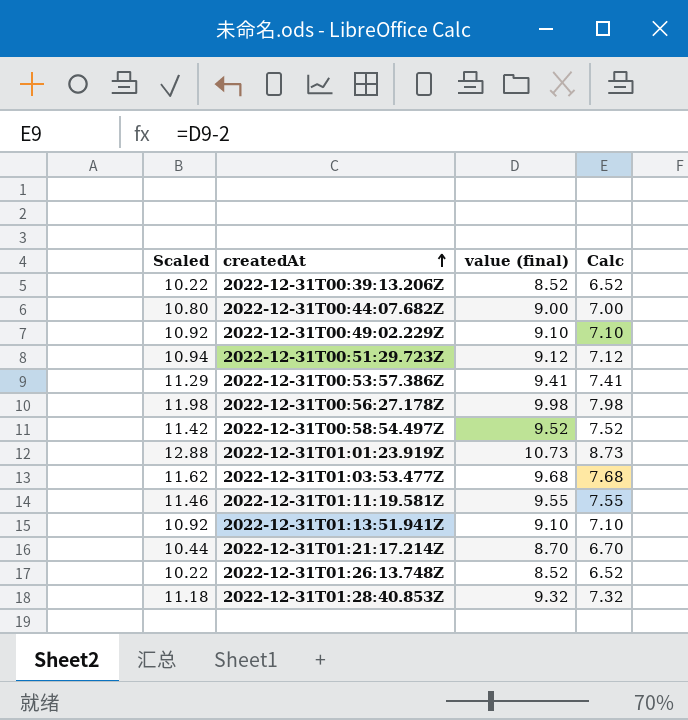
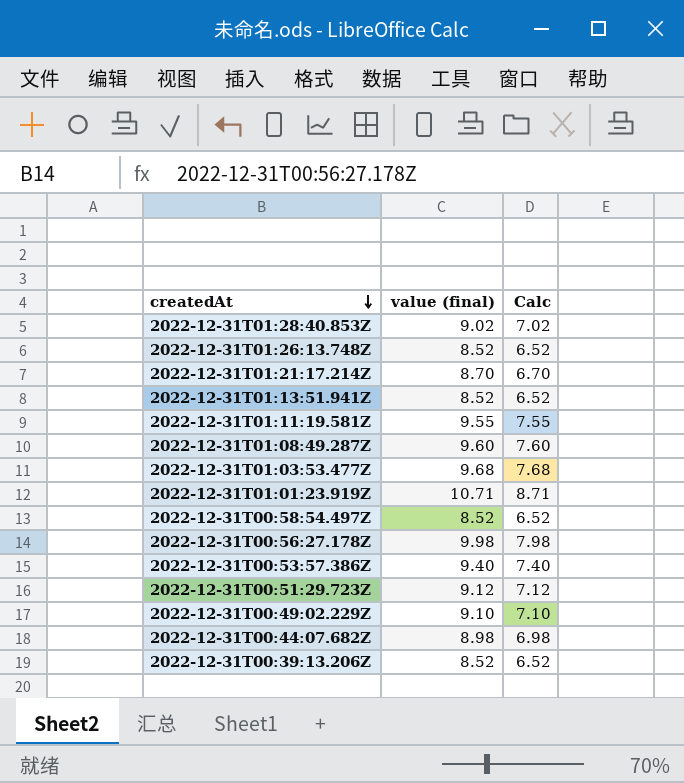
row order: createdAt ascending -> createdAt descending
column Scaled | formula: [value (final)] * 1.2 -> none
2022-12-31T01:28:40.853Z | value (final): 9.32 -> 9.02
2022-12-31T01:28:40.853Z | Calc: 7.32 -> 7.02
2022-12-31T01:13:51.941Z | value (final): 9.10 -> 8.52
2022-12-31T01:13:51.941Z | Calc: 7.10 -> 6.52
row 2022-12-31T01:08:49.287Z: none -> 9.60 | 7.60
2022-12-31T01:01:23.919Z | value (final): 10.73 -> 10.71
2022-12-31T01:01:23.919Z | Calc: 8.73 -> 8.71
2022-12-31T00:58:54.497Z | value (final): 9.52 -> 8.52
2022-12-31T00:58:54.497Z | Calc: 7.52 -> 6.52
2022-12-31T00:53:57.386Z | value (final): 9.41 -> 9.40
2022-12-31T00:53:57.386Z | Calc: 7.41 -> 7.40
2022-12-31T00:44:07.682Z | value (final): 9.00 -> 8.98
2022-12-31T00:44:07.682Z | Calc: 7.00 -> 6.98

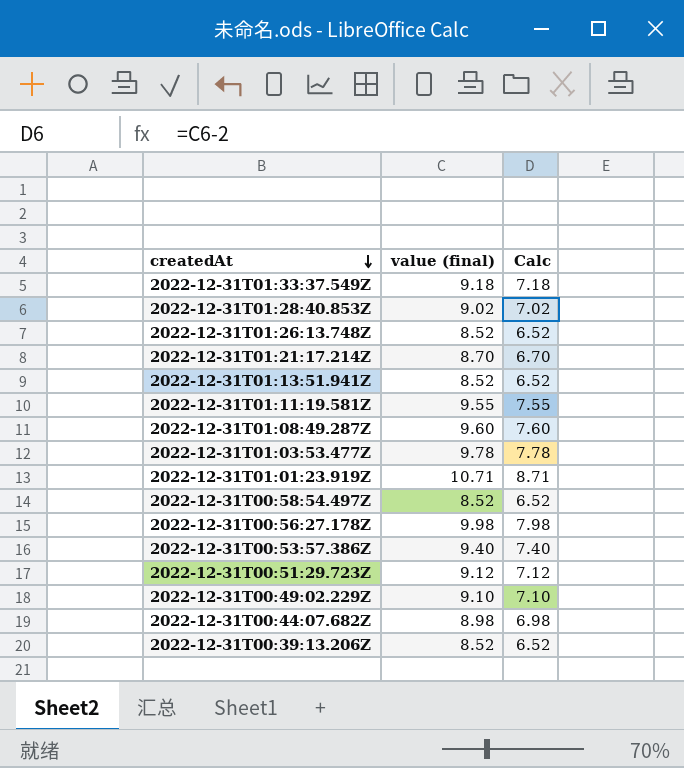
row 2022-12-31T01:33:37.549Z: none -> 9.18 | 7.18
2022-12-31T01:03:53.477Z | value (final): 9.68 -> 9.78
2022-12-31T01:03:53.477Z | Calc: 7.68 -> 7.78

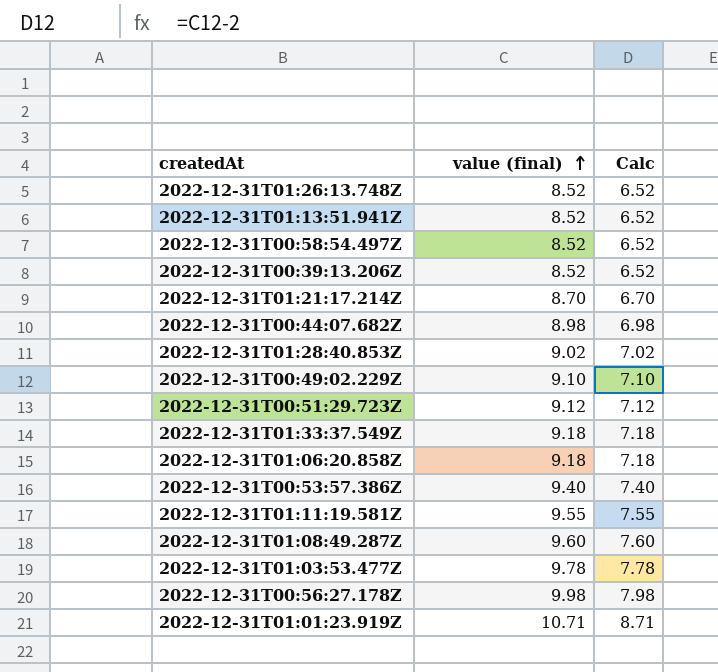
row order: createdAt descending -> value (final) ascending
row 2022-12-31T01:06:20.858Z: none -> 9.18 | 7.18

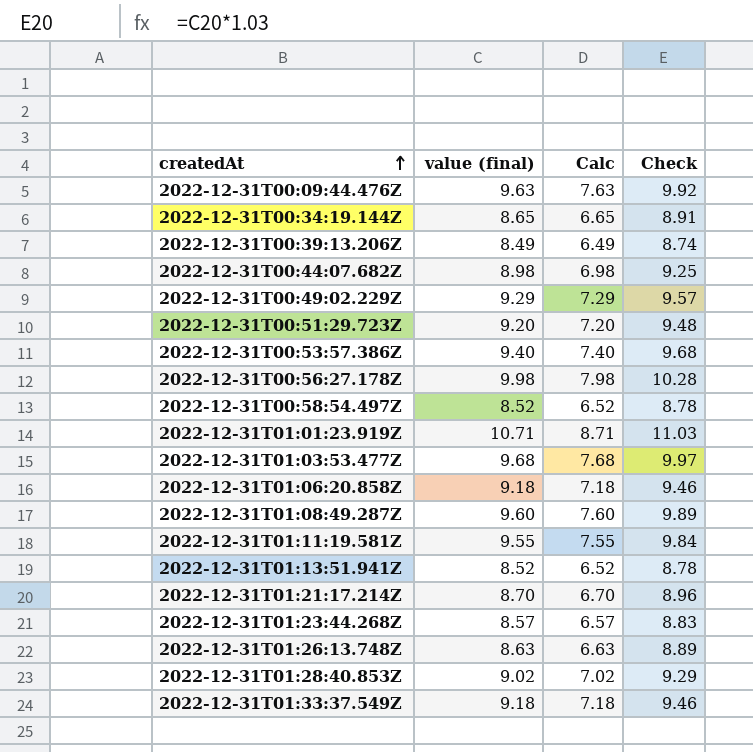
row order: value (final) ascending -> createdAt ascending
column Check | formula: none -> [value (final)] * 1.03
row 2022-12-31T00:09:44.476Z: none -> 9.63 | 7.63 | 9.92
row 2022-12-31T00:34:19.144Z: none -> 8.65 | 6.65 | 8.91
2022-12-31T00:39:13.206Z | value (final): 8.52 -> 8.49
2022-12-31T00:39:13.206Z | Calc: 6.52 -> 6.49
2022-12-31T00:49:02.229Z | value (final): 9.10 -> 9.29
2022-12-31T00:49:02.229Z | Calc: 7.10 -> 7.29
2022-12-31T00:51:29.723Z | value (final): 9.12 -> 9.20
2022-12-31T00:51:29.723Z | Calc: 7.12 -> 7.20
2022-12-31T01:03:53.477Z | value (final): 9.78 -> 9.68
2022-12-31T01:03:53.477Z | Calc: 7.78 -> 7.68
row 2022-12-31T01:23:44.268Z: none -> 8.57 | 6.57 | 8.83
2022-12-31T01:26:13.748Z | value (final): 8.52 -> 8.63
2022-12-31T01:26:13.748Z | Calc: 6.52 -> 6.63

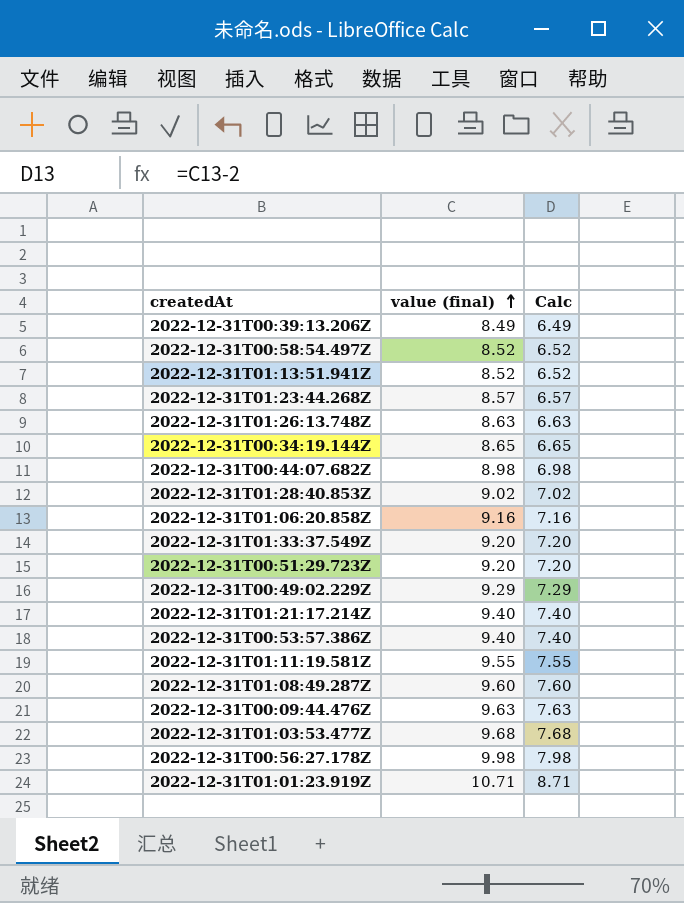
row order: createdAt ascending -> value (final) ascending
column Check | formula: [value (final)] * 1.03 -> none
2022-12-31T01:06:20.858Z | value (final): 9.18 -> 9.16
2022-12-31T01:06:20.858Z | Calc: 7.18 -> 7.16
2022-12-31T01:33:37.549Z | value (final): 9.18 -> 9.20
2022-12-31T01:33:37.549Z | Calc: 7.18 -> 7.20
2022-12-31T01:21:17.214Z | value (final): 8.70 -> 9.40
2022-12-31T01:21:17.214Z | Calc: 6.70 -> 7.40

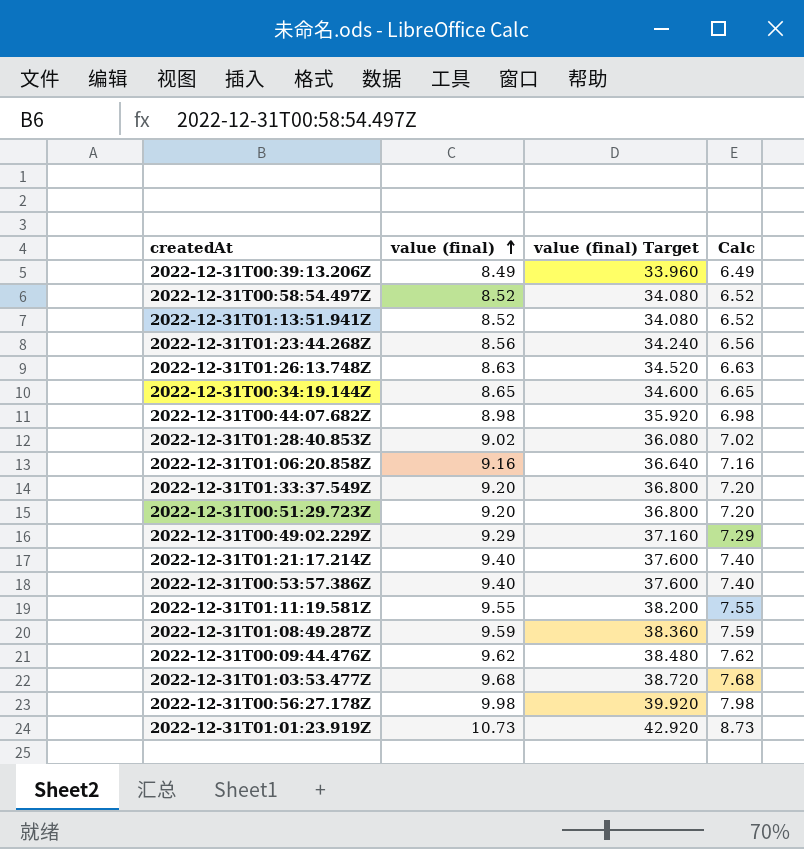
column value (final) Target | formula: none -> [value (final)] * 4
2022-12-31T01:23:44.268Z | value (final): 8.57 -> 8.56
2022-12-31T01:23:44.268Z | Calc: 6.57 -> 6.56
2022-12-31T01:08:49.287Z | value (final): 9.60 -> 9.59
2022-12-31T01:08:49.287Z | Calc: 7.60 -> 7.59
2022-12-31T00:09:44.476Z | value (final): 9.63 -> 9.62
2022-12-31T00:09:44.476Z | Calc: 7.63 -> 7.62
2022-12-31T01:01:23.919Z | value (final): 10.71 -> 10.73
2022-12-31T01:01:23.919Z | Calc: 8.71 -> 8.73

